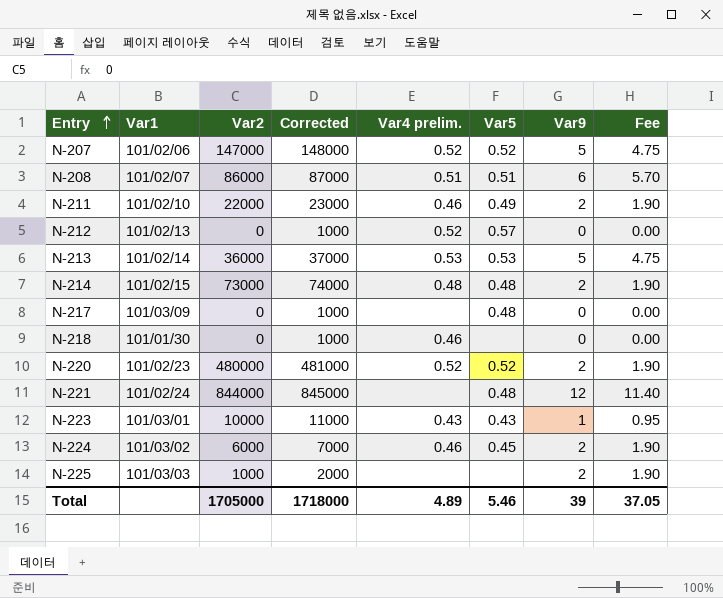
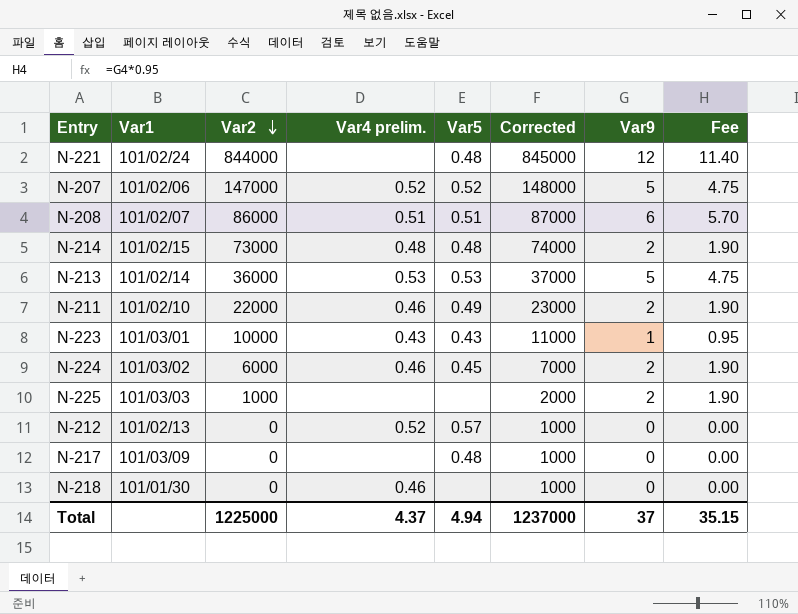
row order: Entry ascending -> Var2 descending
column Corrected | position: 4 -> 6
row N-220: 101/02/23 | 480000 | 481000 | 0.52 | 0.52 | 2 | 1.90 -> none
Total | Var2: 1705000 -> 1225000
Total | Var4 prelim.: 4.89 -> 4.37
Total | Var5: 5.46 -> 4.94
Total | Corrected: 1718000 -> 1237000
Total | Var9: 39 -> 37
Total | Fee: 37.05 -> 35.15

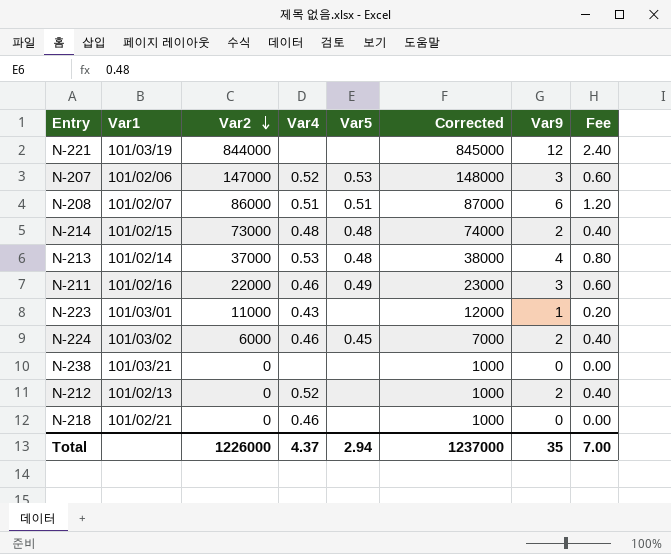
column name: Var4 prelim. -> Var4
column Fee | formula: [Var9] * 0.95 -> [Var9] * 0.2
row N-225: 101/03/03 | 1000 | none | none | 2000 | 2 | 1.90 -> none
row N-217: 101/03/09 | 0 | none | 0.48 | 1000 | 0 | 0.00 -> none
N-221 | Var1: 101/02/24 -> 101/03/19
N-221 | Var5: 0.48 -> none
N-207 | Var5: 0.52 -> 0.53
N-207 | Var9: 5 -> 3
N-213 | Var2: 36000 -> 37000
N-213 | Var5: 0.53 -> 0.48
N-213 | Corrected: 37000 -> 38000
N-213 | Var9: 5 -> 4
N-211 | Var1: 101/02/10 -> 101/02/16
N-211 | Var9: 2 -> 3
N-223 | Var2: 10000 -> 11000
N-223 | Var5: 0.43 -> none
N-223 | Corrected: 11000 -> 12000
row N-238: none -> 101/03/21 | 0 | none | none | 1000 | 0 | 0.00
N-212 | Var5: 0.57 -> none
N-212 | Var9: 0 -> 2
N-218 | Var1: 101/01/30 -> 101/02/21
Total | Var2: 1225000 -> 1226000
Total | Var5: 4.94 -> 2.94
Total | Var9: 37 -> 35
Total | Fee: 35.15 -> 7.00

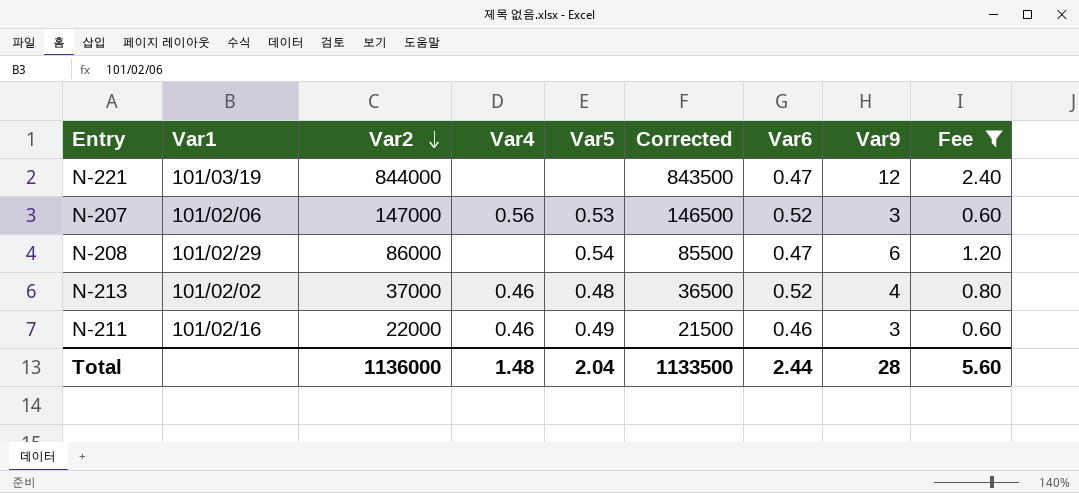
filter: none -> Fee >= 0.60
column Corrected | formula: [Var2] + 1000 -> [Var2] - 500
column Var6 | position: none -> 7
N-207 | Var4: 0.52 -> 0.56
N-208 | Var1: 101/02/07 -> 101/02/29
N-208 | Var4: 0.51 -> none
N-208 | Var5: 0.51 -> 0.54
N-213 | Var1: 101/02/14 -> 101/02/02
N-213 | Var4: 0.53 -> 0.46
Total | Var2: 1226000 -> 1136000
Total | Var4: 4.37 -> 1.48
Total | Var5: 2.94 -> 2.04
Total | Corrected: 1237000 -> 1133500
Total | Var9: 35 -> 28
Total | Fee: 7.00 -> 5.60

